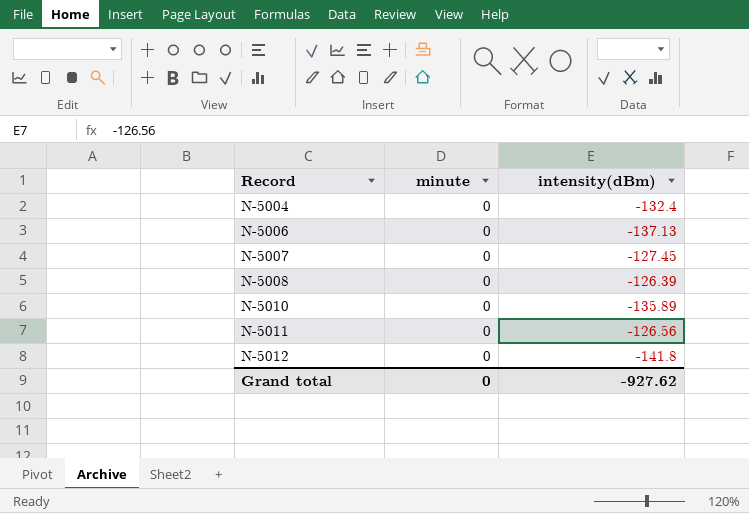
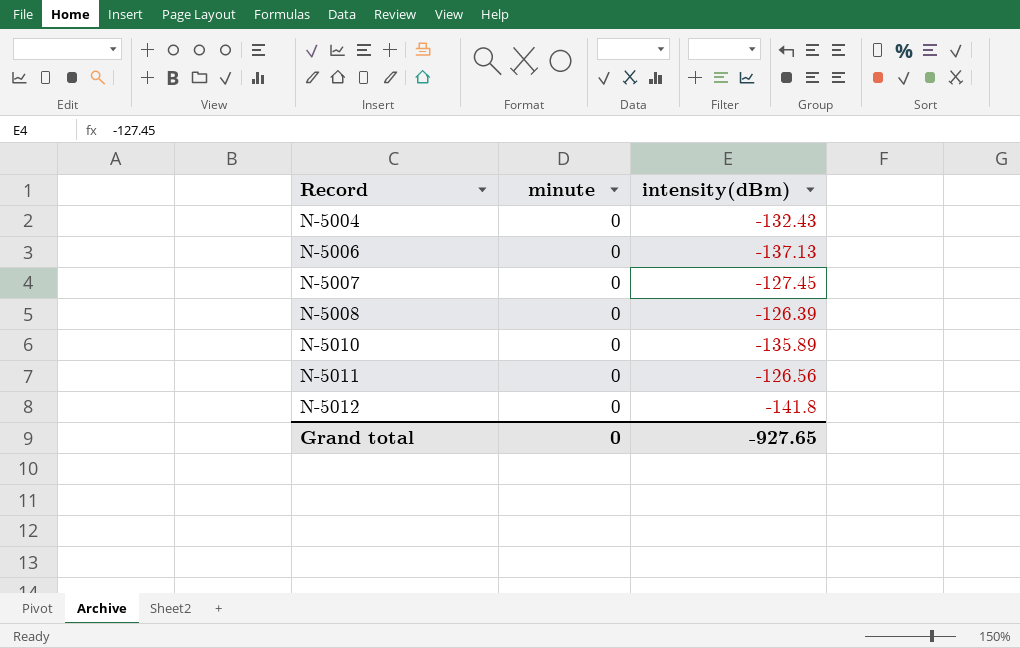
N-5004 | intensity(dBm): -132.4 -> -132.43
Grand total | intensity(dBm): -927.62 -> -927.65

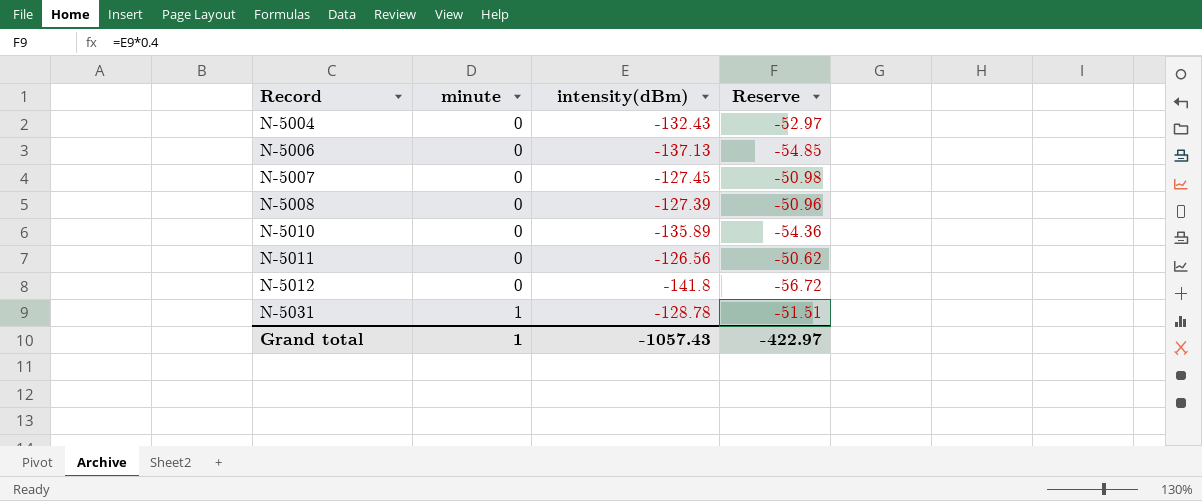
column Reserve | formula: none -> [intensity(dBm)] * 0.4
N-5008 | intensity(dBm): -126.39 -> -127.39
row N-5031: none -> 1 | -128.78 | -51.51
Grand total | minute: 0 -> 1
Grand total | intensity(dBm): -927.65 -> -1057.43

